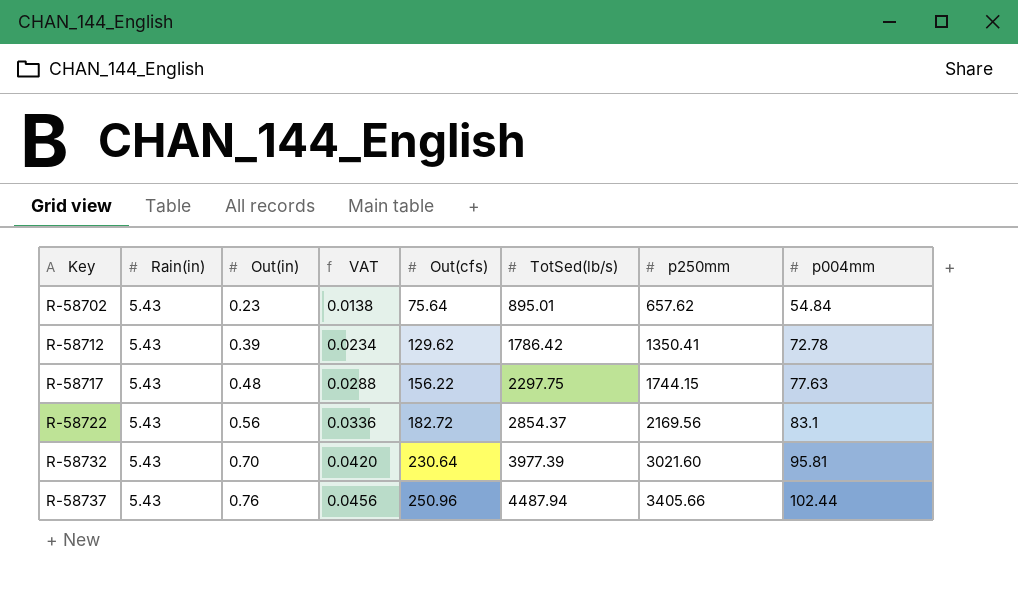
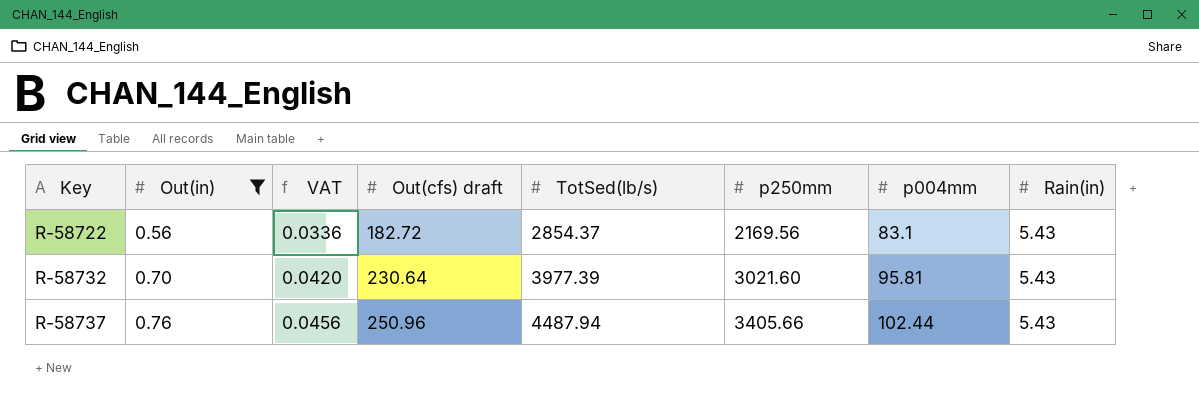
filter: none -> Out(in) >= 0.56
column name: Out(cfs) -> Out(cfs) draft
column Rain(in) | position: 2 -> 8

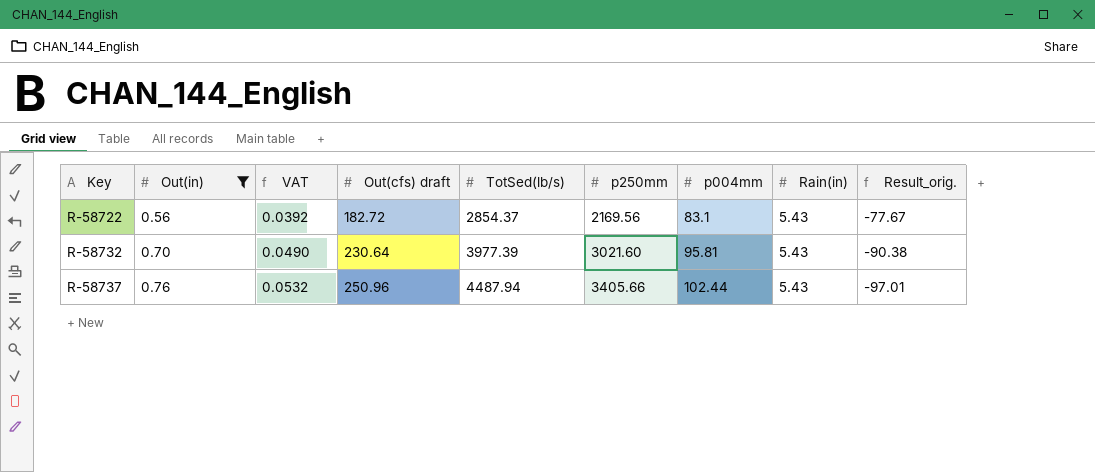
column VAT | formula: [Out(in)] * 0.06 -> [Out(in)] * 0.07
column Result_orig. | formula: none -> [Rain(in)] - [p004mm]

